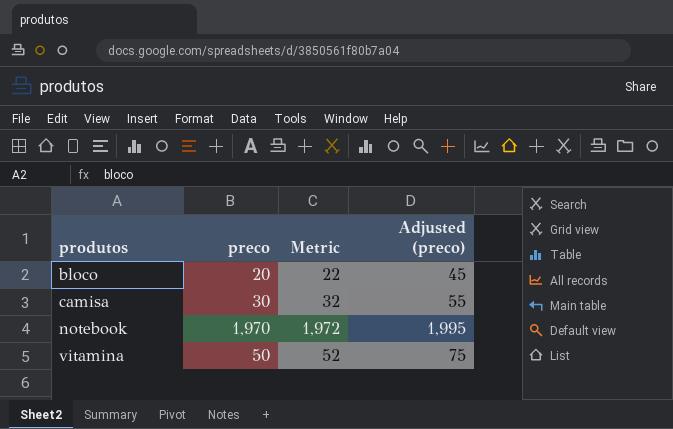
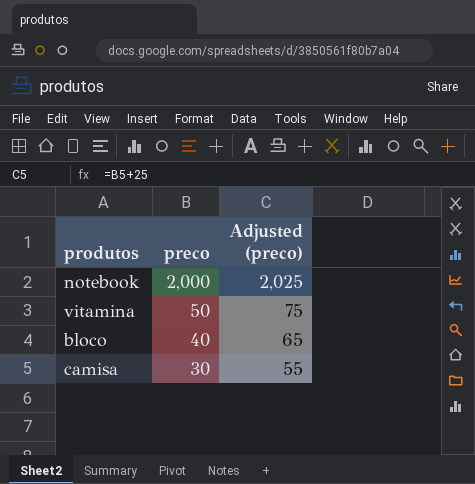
row order: produtos ascending -> preco descending
column Metric | formula: [preco] + 2 -> none
notebook | preco: 1,970 -> 2,000
notebook | Adjusted (preco): 1,995 -> 2,025
bloco | preco: 20 -> 40
bloco | Adjusted (preco): 45 -> 65

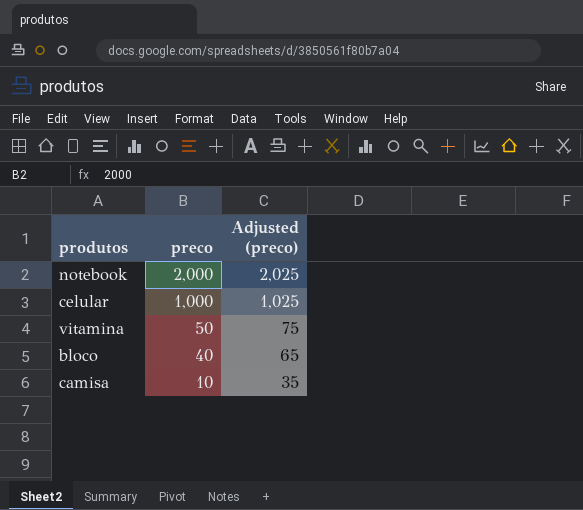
row celular: none -> 1,000 | 1,025
camisa | preco: 30 -> 10
camisa | Adjusted (preco): 55 -> 35

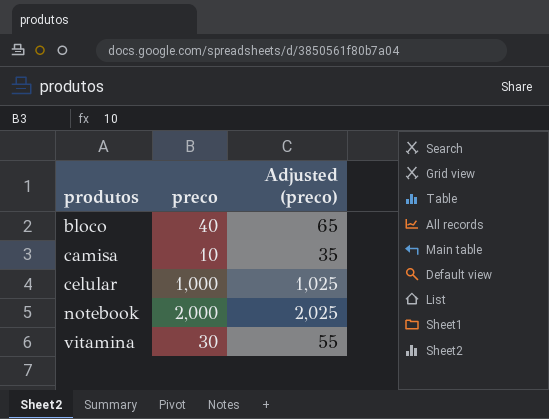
row order: preco descending -> produtos ascending
vitamina | preco: 50 -> 30
vitamina | Adjusted (preco): 75 -> 55

